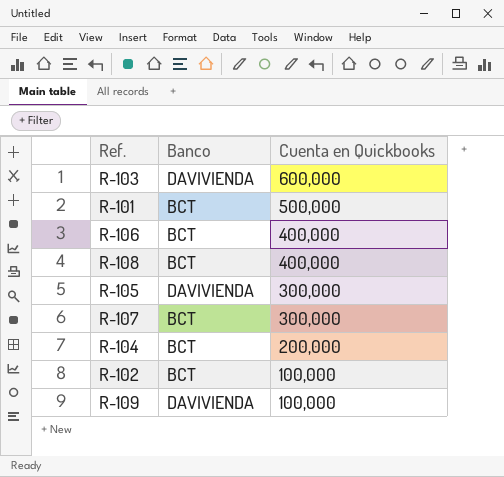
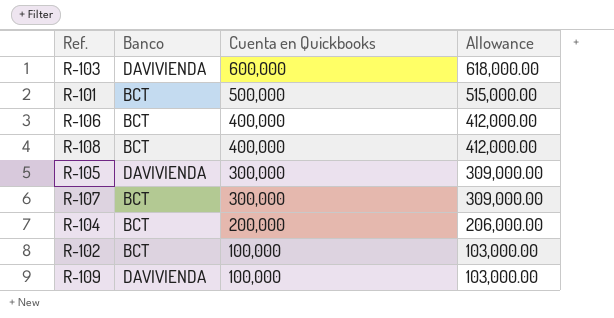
column Allowance | formula: none -> [Cuenta en Quickbooks] * 1.03

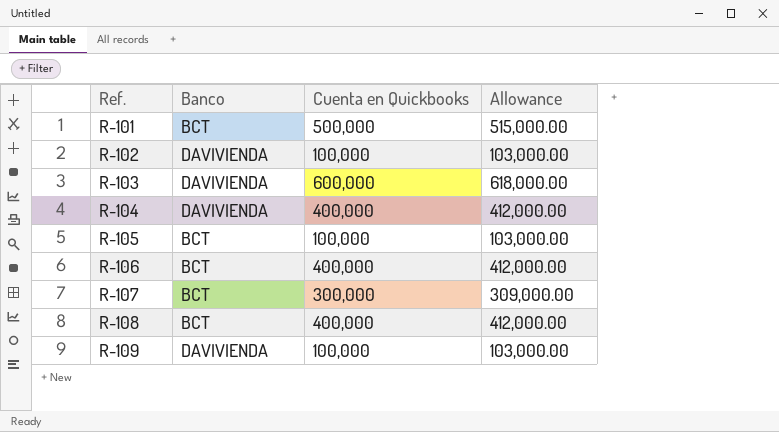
row order: Cuenta en Quickbooks descending -> Ref. ascending
R-102 | Banco: BCT -> DAVIVIENDA
R-104 | Banco: BCT -> DAVIVIENDA
R-104 | Cuenta en Quickbooks: 200,000 -> 400,000
R-104 | Allowance: 206,000.00 -> 412,000.00
R-105 | Banco: DAVIVIENDA -> BCT
R-105 | Cuenta en Quickbooks: 300,000 -> 100,000
R-105 | Allowance: 309,000.00 -> 103,000.00

